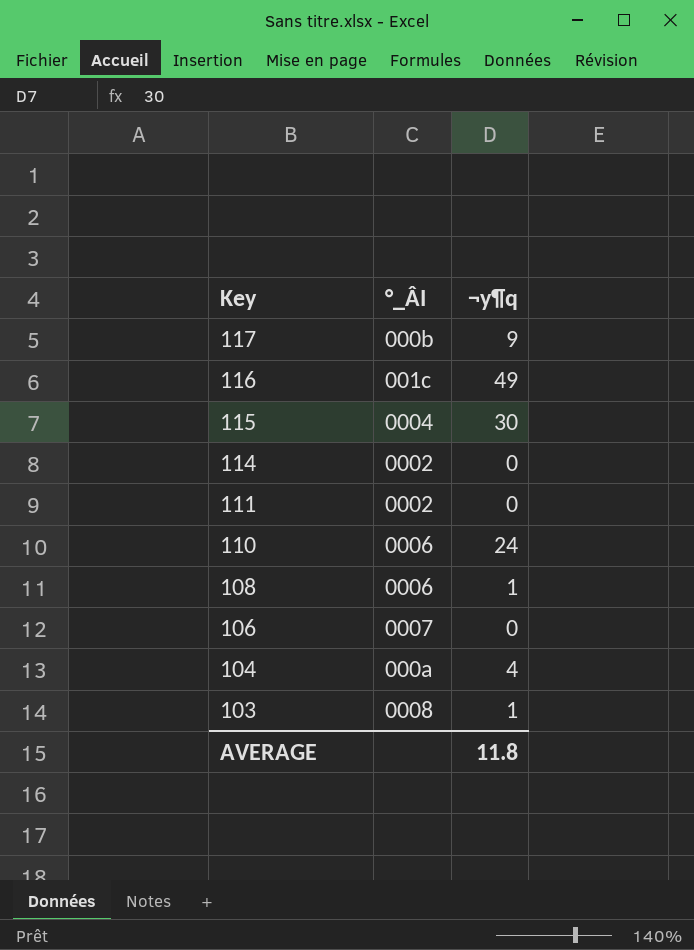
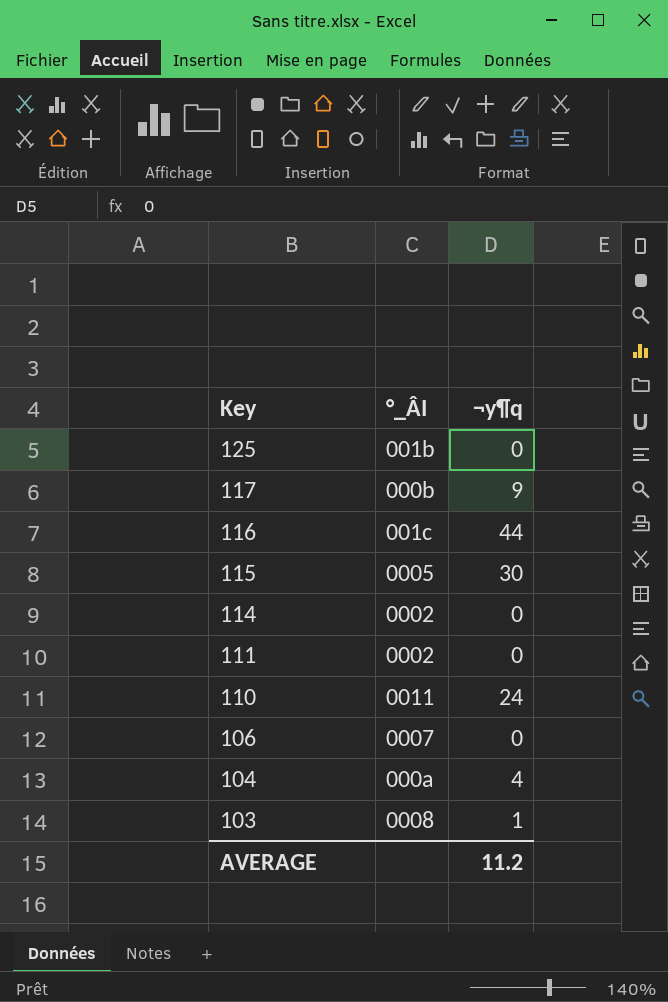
row 108: 0006 | 1 -> none
row 125: none -> 001b | 0
116 | ¬y¶q: 49 -> 44
115 | °_ÂI: 0004 -> 0005
110 | °_ÂI: 0006 -> 0011
AVERAGE | ¬y¶q: 11.8 -> 11.2

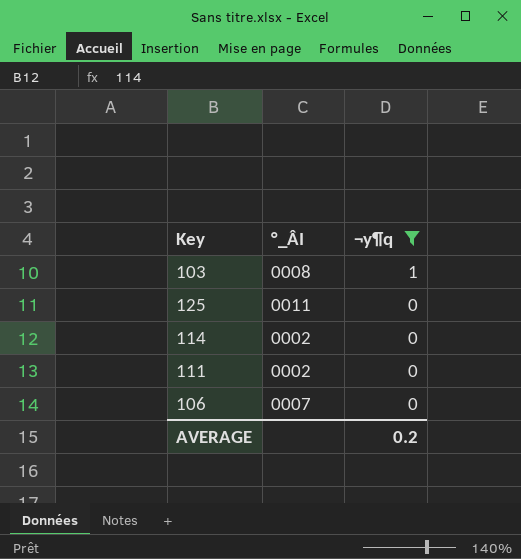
filter: none -> ¬y¶q <= 1
row order: Key descending -> ¬y¶q descending
125 | °_ÂI: 001b -> 0011
AVERAGE | ¬y¶q: 11.2 -> 0.2

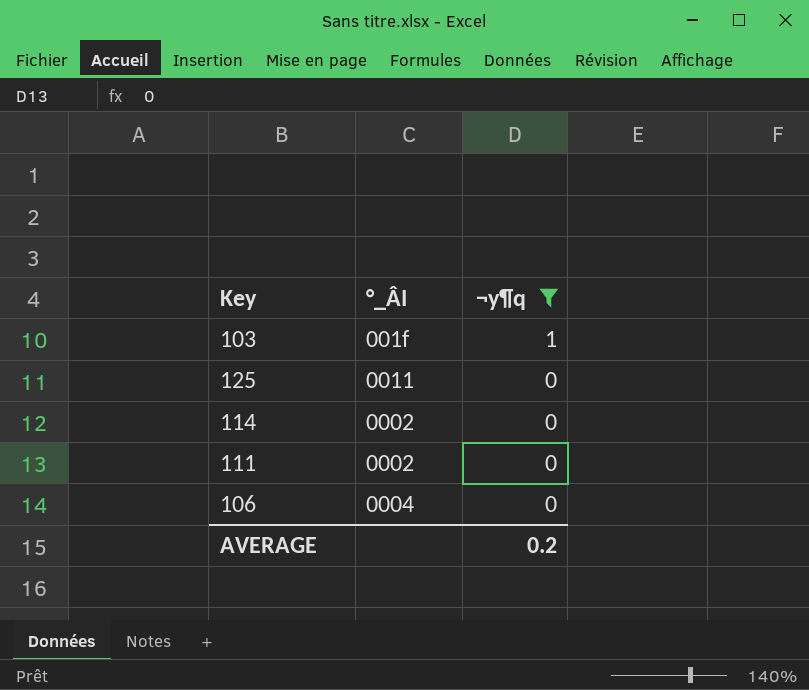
103 | °_ÂI: 0008 -> 001f
106 | °_ÂI: 0007 -> 0004

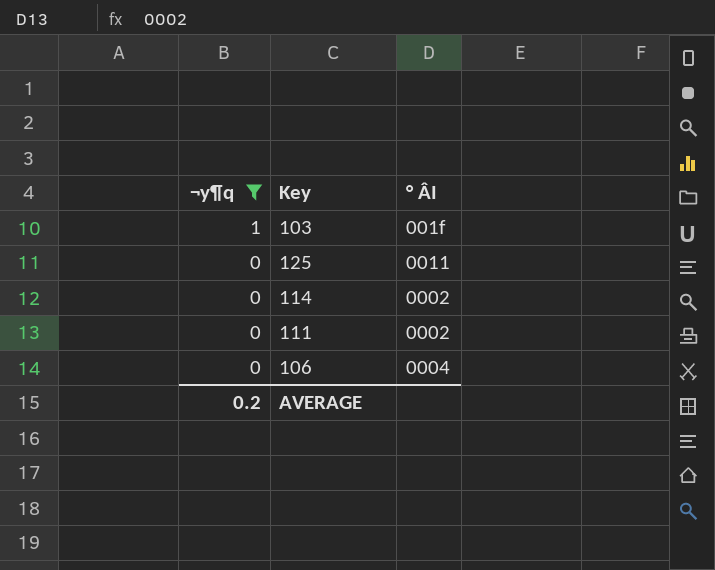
column ¬y¶q | position: 3 -> 1
column name: °_ÂI -> ° ÂI

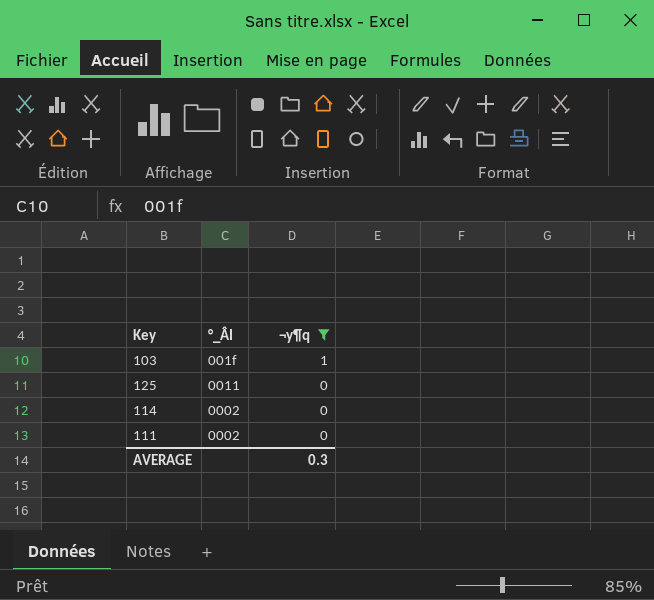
column name: ° ÂI -> °_ÂI
column ¬y¶q | position: 1 -> 3
row 106: 0 | 0004 -> none
AVERAGE | ¬y¶q: 0.2 -> 0.3

